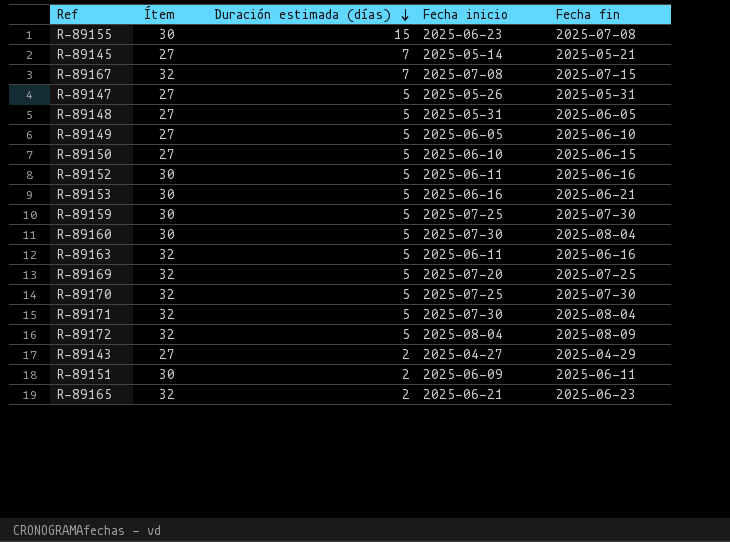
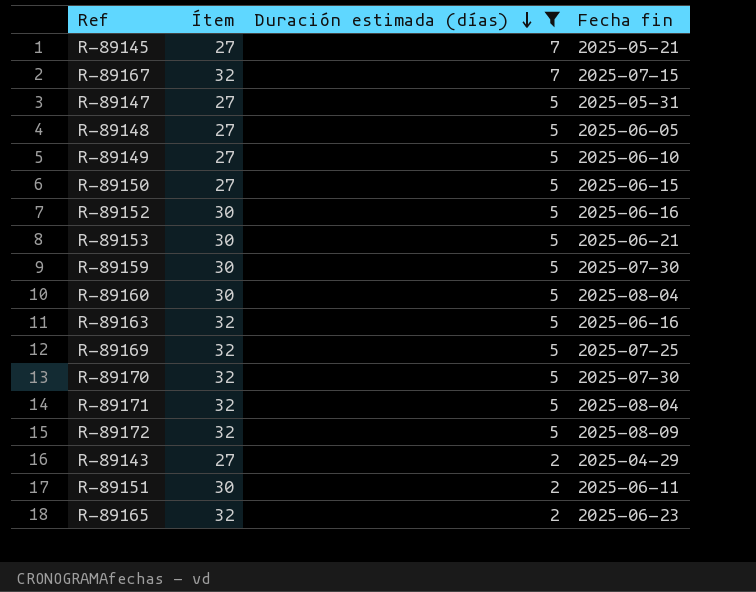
filter: none -> Duración estimada (días) != 15
column Fecha inicio | position: 4 -> none

